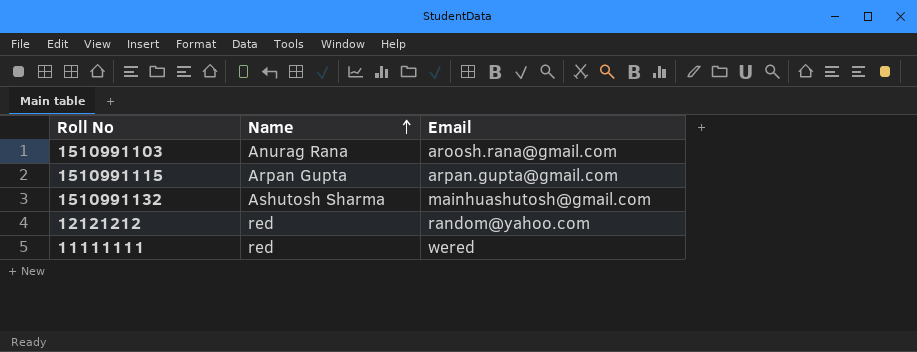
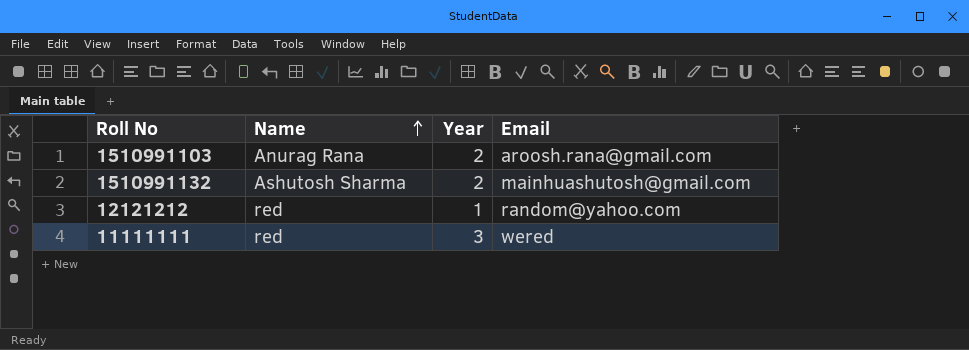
column Year | position: none -> 3
row 1510991115: Arpan Gupta | arpan.gupta@gmail.com -> none

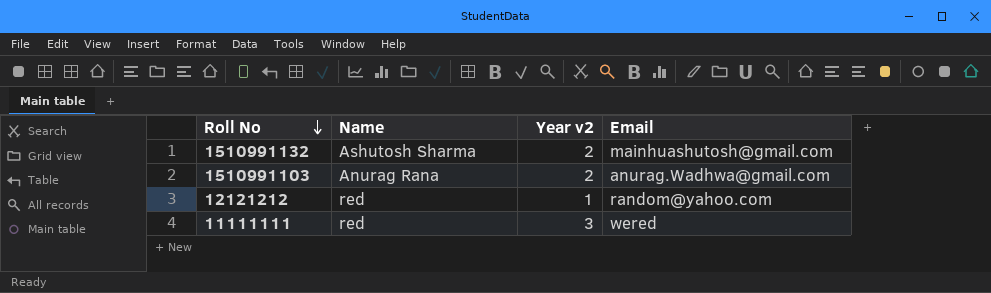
row order: Name ascending -> Roll No descending
column name: Year -> Year v2
1510991103 | Email: aroosh.rana@gmail.com -> anurag.Wadhwa@gmail.com

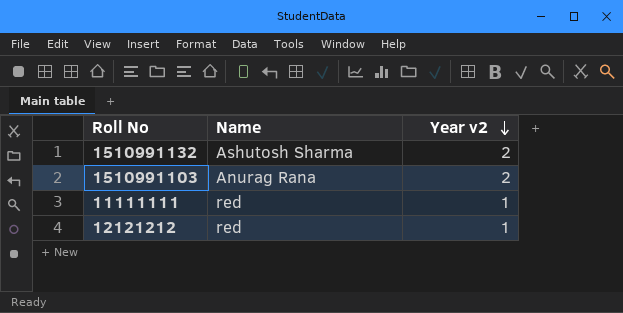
row order: Roll No descending -> Year v2 descending
column Email | position: 4 -> none
11111111 | Year v2: 3 -> 1

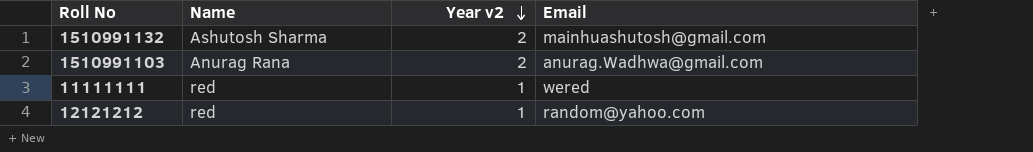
column Email | position: none -> 4

